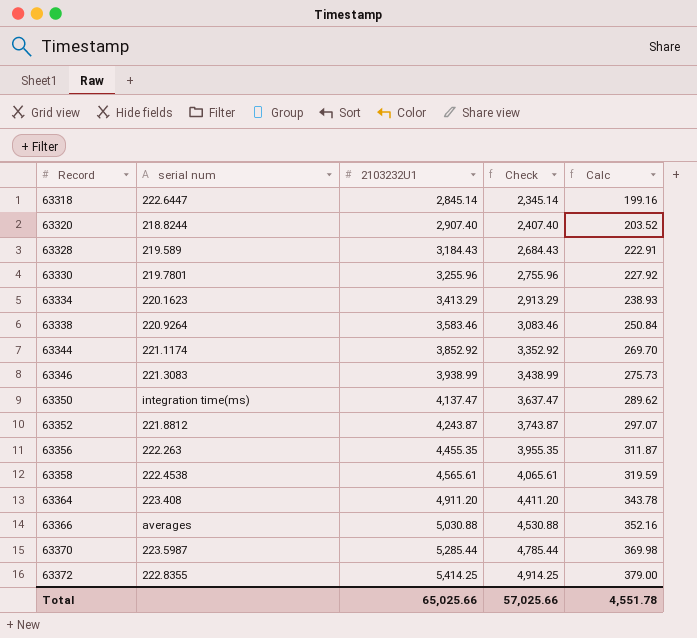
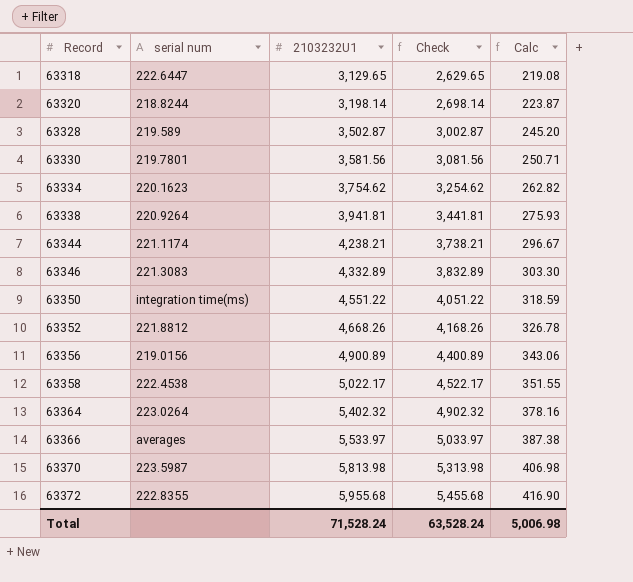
63318 | 2103232U1: 2,845.14 -> 3,129.65
63318 | Check: 2,345.14 -> 2,629.65
63318 | Calc: 199.16 -> 219.08
63320 | 2103232U1: 2,907.40 -> 3,198.14
63320 | Check: 2,407.40 -> 2,698.14
63320 | Calc: 203.52 -> 223.87
63328 | 2103232U1: 3,184.43 -> 3,502.87
63328 | Check: 2,684.43 -> 3,002.87
63328 | Calc: 222.91 -> 245.20
63330 | 2103232U1: 3,255.96 -> 3,581.56
63330 | Check: 2,755.96 -> 3,081.56
63330 | Calc: 227.92 -> 250.71
63334 | 2103232U1: 3,413.29 -> 3,754.62
63334 | Check: 2,913.29 -> 3,254.62
63334 | Calc: 238.93 -> 262.82
63338 | 2103232U1: 3,583.46 -> 3,941.81
63338 | Check: 3,083.46 -> 3,441.81
63338 | Calc: 250.84 -> 275.93
63344 | 2103232U1: 3,852.92 -> 4,238.21
63344 | Check: 3,352.92 -> 3,738.21
63344 | Calc: 269.70 -> 296.67
63346 | 2103232U1: 3,938.99 -> 4,332.89
63346 | Check: 3,438.99 -> 3,832.89
63346 | Calc: 275.73 -> 303.30
63350 | 2103232U1: 4,137.47 -> 4,551.22
63350 | Check: 3,637.47 -> 4,051.22
63350 | Calc: 289.62 -> 318.59
63352 | 2103232U1: 4,243.87 -> 4,668.26
63352 | Check: 3,743.87 -> 4,168.26
63352 | Calc: 297.07 -> 326.78
63356 | serial num: 222.263 -> 219.0156
63356 | 2103232U1: 4,455.35 -> 4,900.89
63356 | Check: 3,955.35 -> 4,400.89
63356 | Calc: 311.87 -> 343.06
63358 | 2103232U1: 4,565.61 -> 5,022.17
63358 | Check: 4,065.61 -> 4,522.17
63358 | Calc: 319.59 -> 351.55
63364 | serial num: 223.408 -> 223.0264
63364 | 2103232U1: 4,911.20 -> 5,402.32
63364 | Check: 4,411.20 -> 4,902.32
63364 | Calc: 343.78 -> 378.16
63366 | 2103232U1: 5,030.88 -> 5,533.97
63366 | Check: 4,530.88 -> 5,033.97
63366 | Calc: 352.16 -> 387.38
63370 | 2103232U1: 5,285.44 -> 5,813.98
63370 | Check: 4,785.44 -> 5,313.98
63370 | Calc: 369.98 -> 406.98
63372 | 2103232U1: 5,414.25 -> 5,955.68
63372 | Check: 4,914.25 -> 5,455.68
63372 | Calc: 379.00 -> 416.90
Total | 2103232U1: 65,025.66 -> 71,528.24
Total | Check: 57,025.66 -> 63,528.24
Total | Calc: 4,551.78 -> 5,006.98

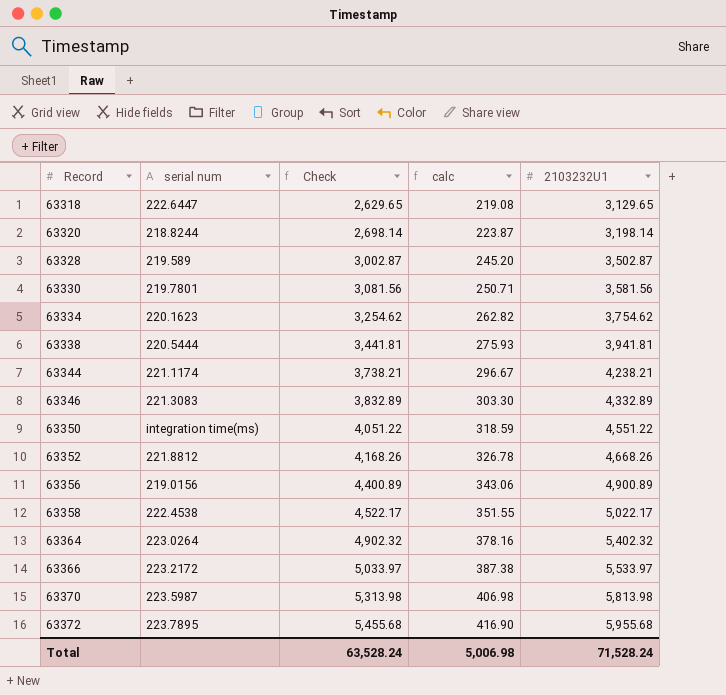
column name: Calc -> calc
column 2103232U1 | position: 3 -> 5
63338 | serial num: 220.9264 -> 220.5444
63366 | serial num: averages -> 223.2172
63372 | serial num: 222.8355 -> 223.7895

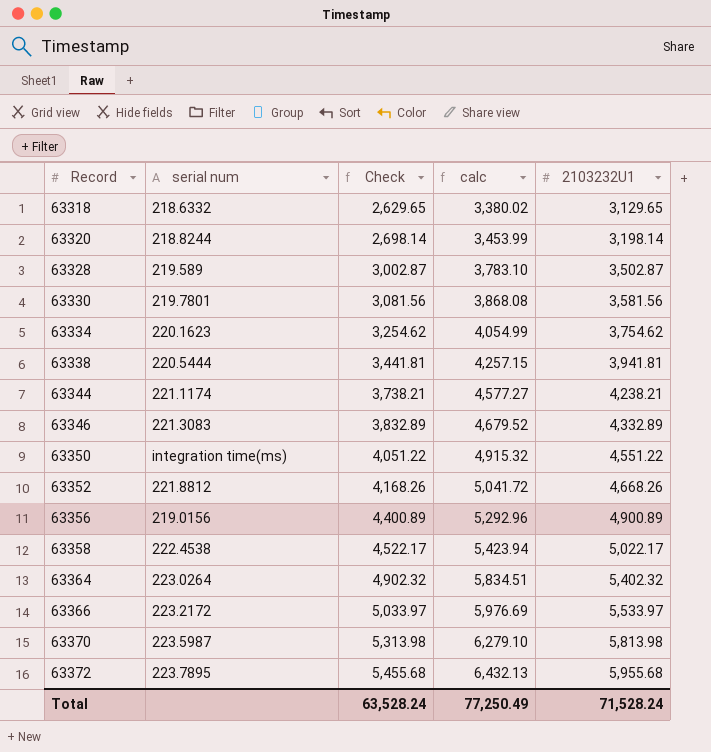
column calc | formula: [2103232U1] * 0.07 -> [2103232U1] * 1.08
63318 | serial num: 222.6447 -> 218.6332
Total | calc: 5,006.98 -> 77,250.49

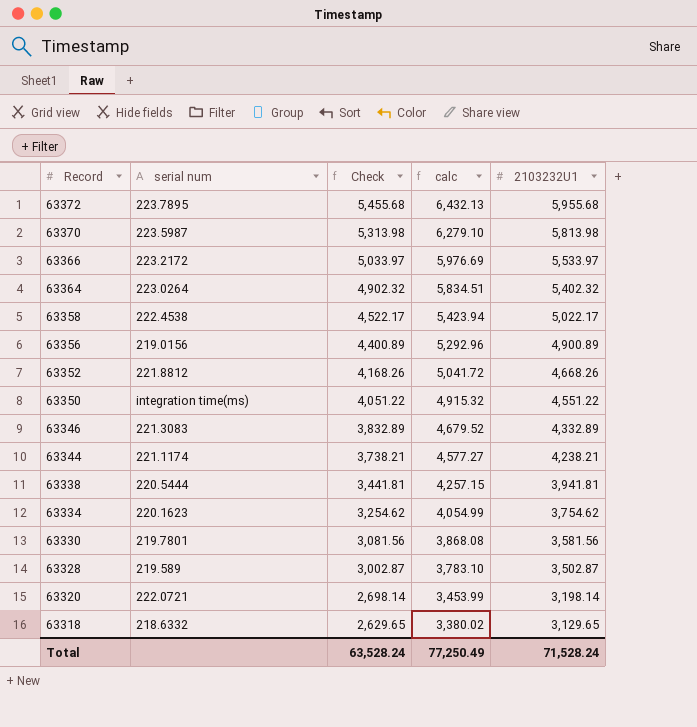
row order: Record ascending -> Record descending
63320 | serial num: 218.8244 -> 222.0721

